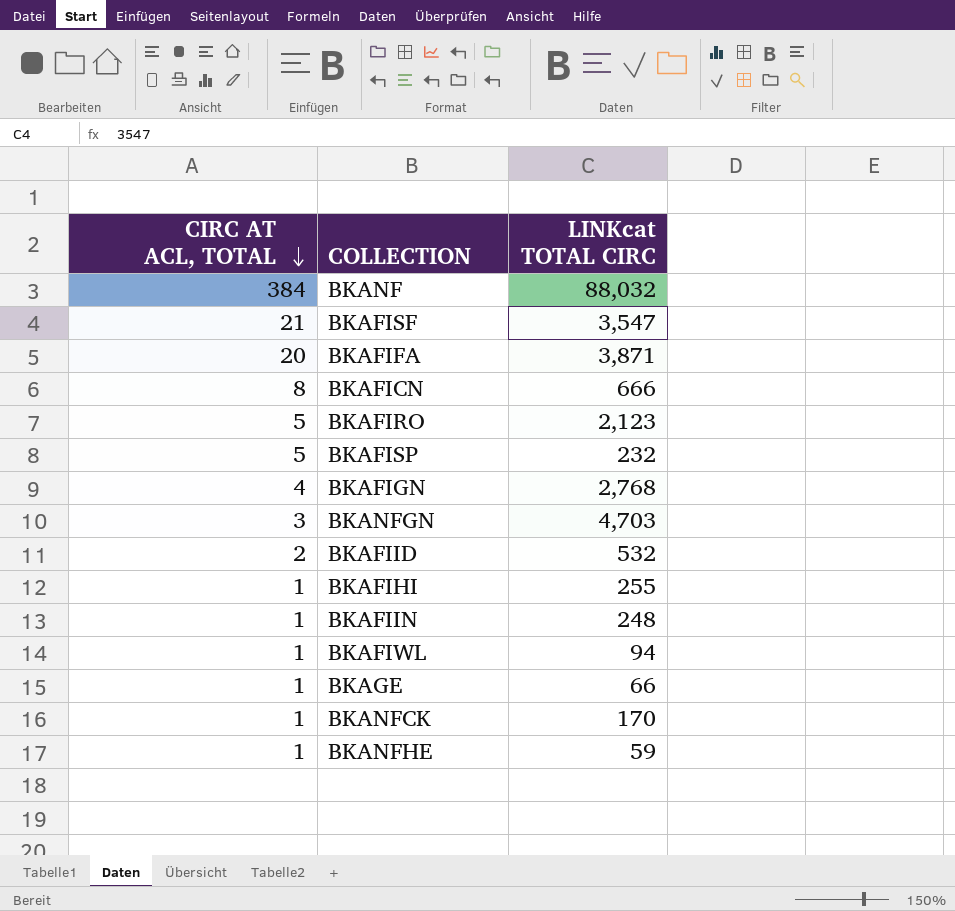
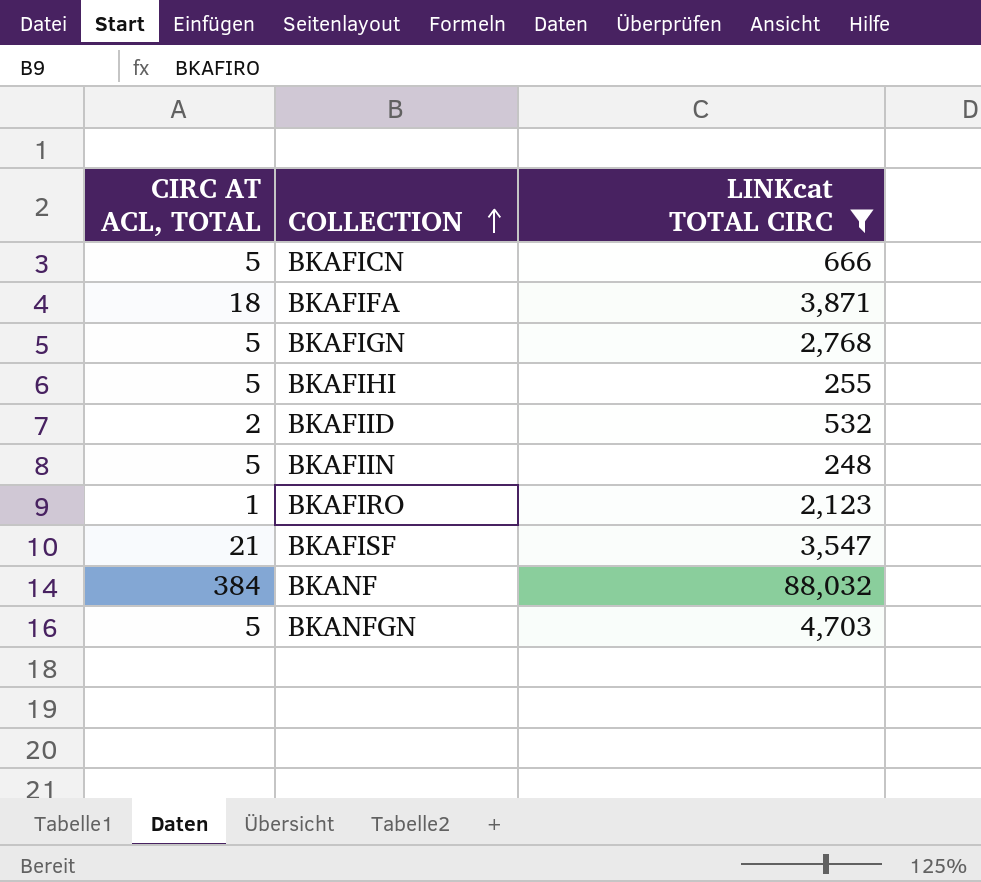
filter: none -> LINKcat TOTAL CIRC >= 248
row order: CIRC AT ACL, TOTAL descending -> COLLECTION ascending
BKAFICN | CIRC AT ACL, TOTAL: 8 -> 5
BKAFIFA | CIRC AT ACL, TOTAL: 20 -> 18
BKAFIGN | CIRC AT ACL, TOTAL: 4 -> 5
BKAFIHI | CIRC AT ACL, TOTAL: 1 -> 5
BKAFIIN | CIRC AT ACL, TOTAL: 1 -> 5
BKAFIRO | CIRC AT ACL, TOTAL: 5 -> 1
BKANFGN | CIRC AT ACL, TOTAL: 3 -> 5

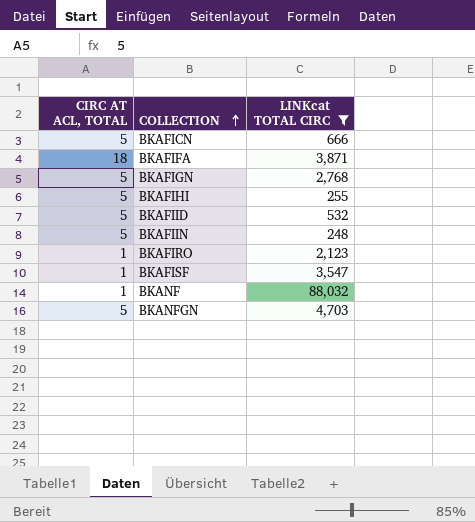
BKAFIID | CIRC AT ACL, TOTAL: 2 -> 5
BKAFISF | CIRC AT ACL, TOTAL: 21 -> 1
BKANF | CIRC AT ACL, TOTAL: 384 -> 1

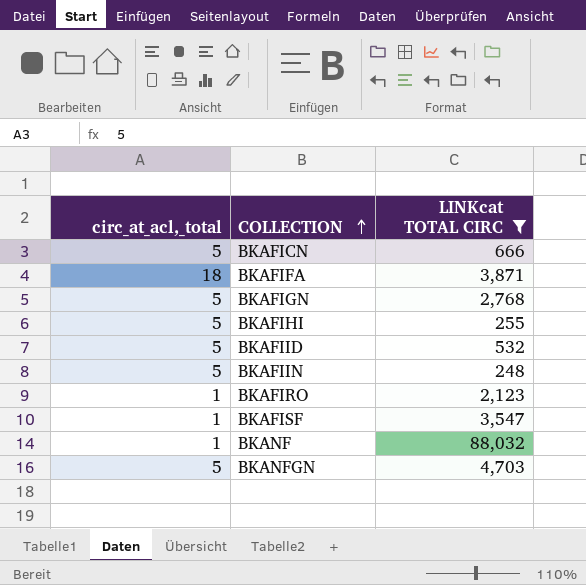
column name: CIRC AT ACL, TOTAL -> circ_at_acl,_total

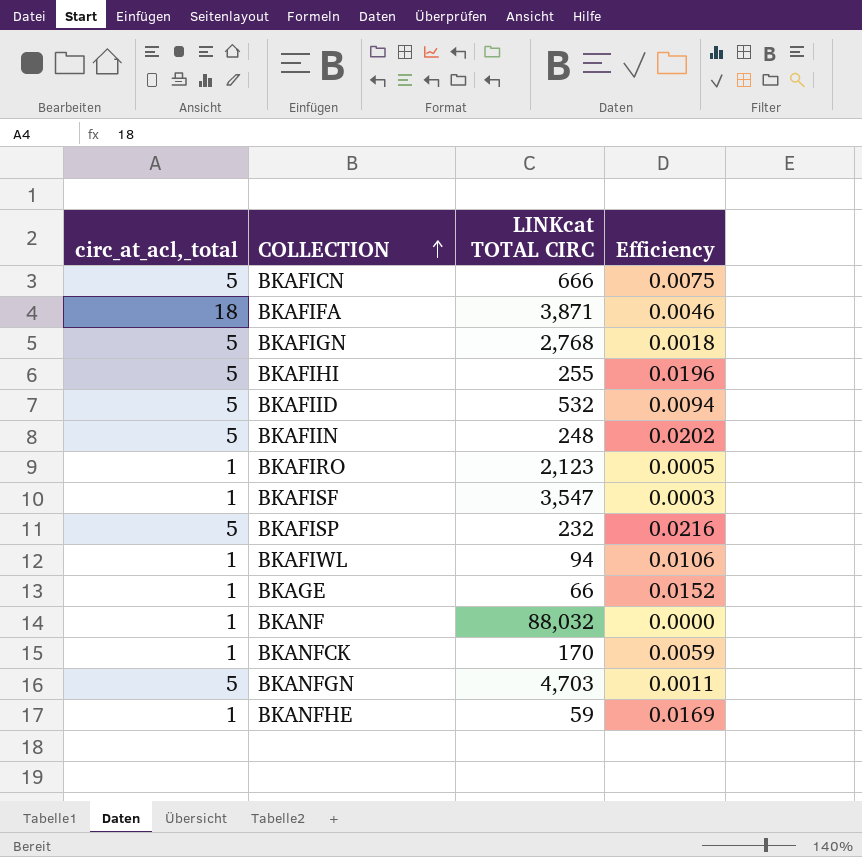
filter: LINKcat TOTAL CIRC >= 248 -> none
column Efficiency | formula: none -> [circ_at_acl,_total] / [LINKcat TOTAL CIRC]

